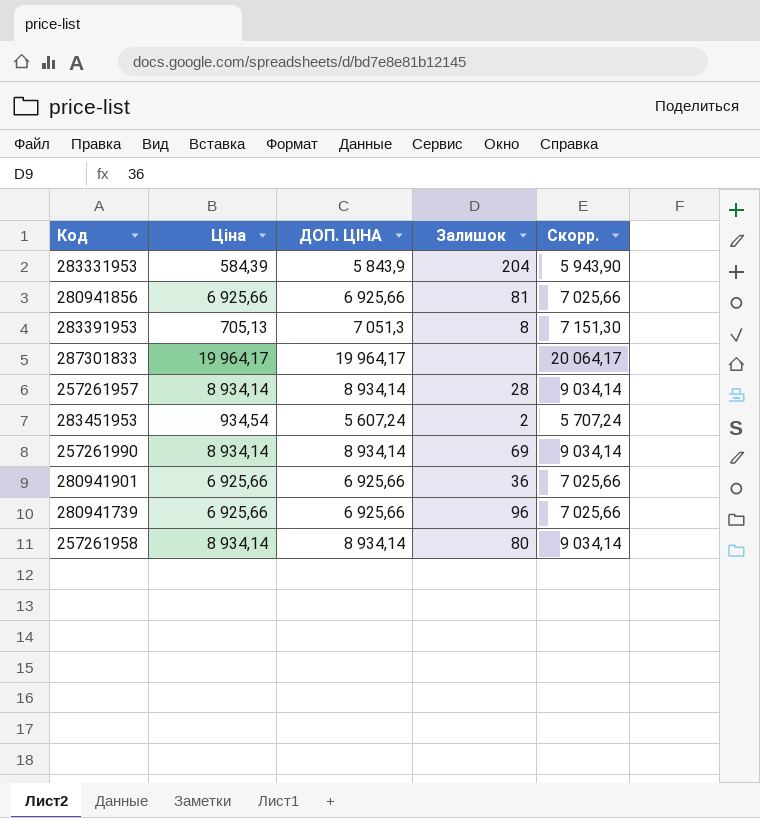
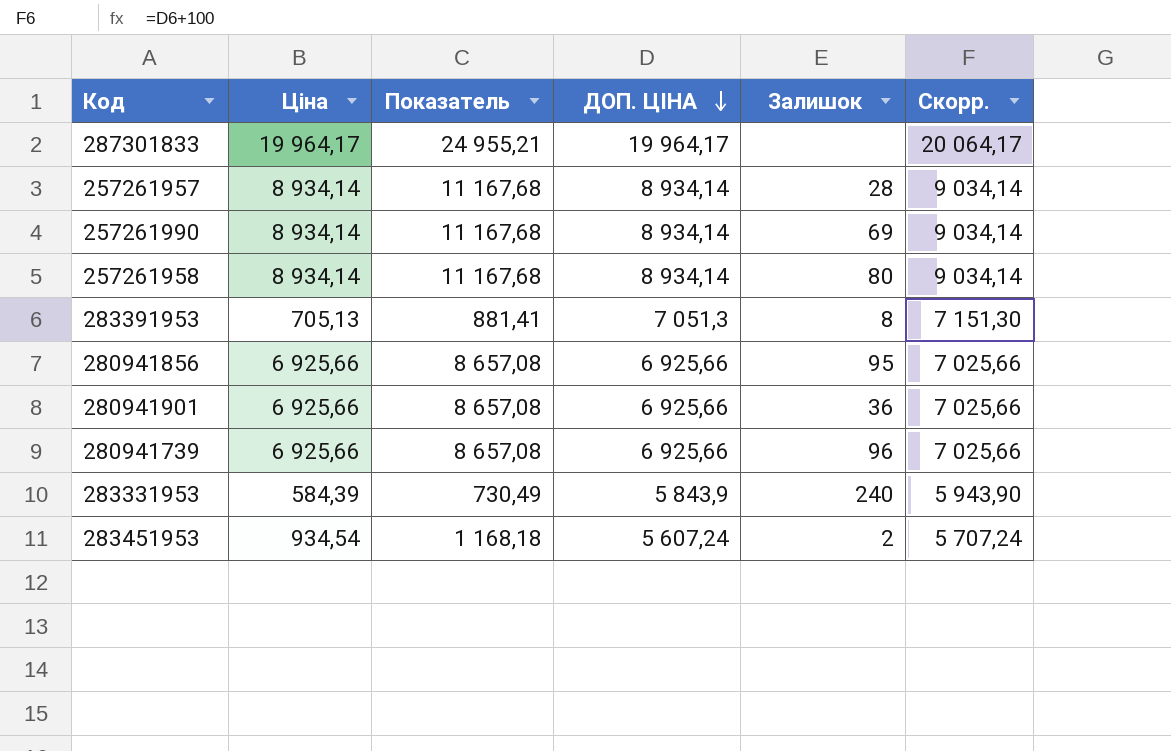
row order: none -> ДОП. ЦІНА descending
column Показатель | formula: none -> [Ціна] * 1,25
280941856 | Залишок: 81 -> 95
283331953 | Залишок: 204 -> 240

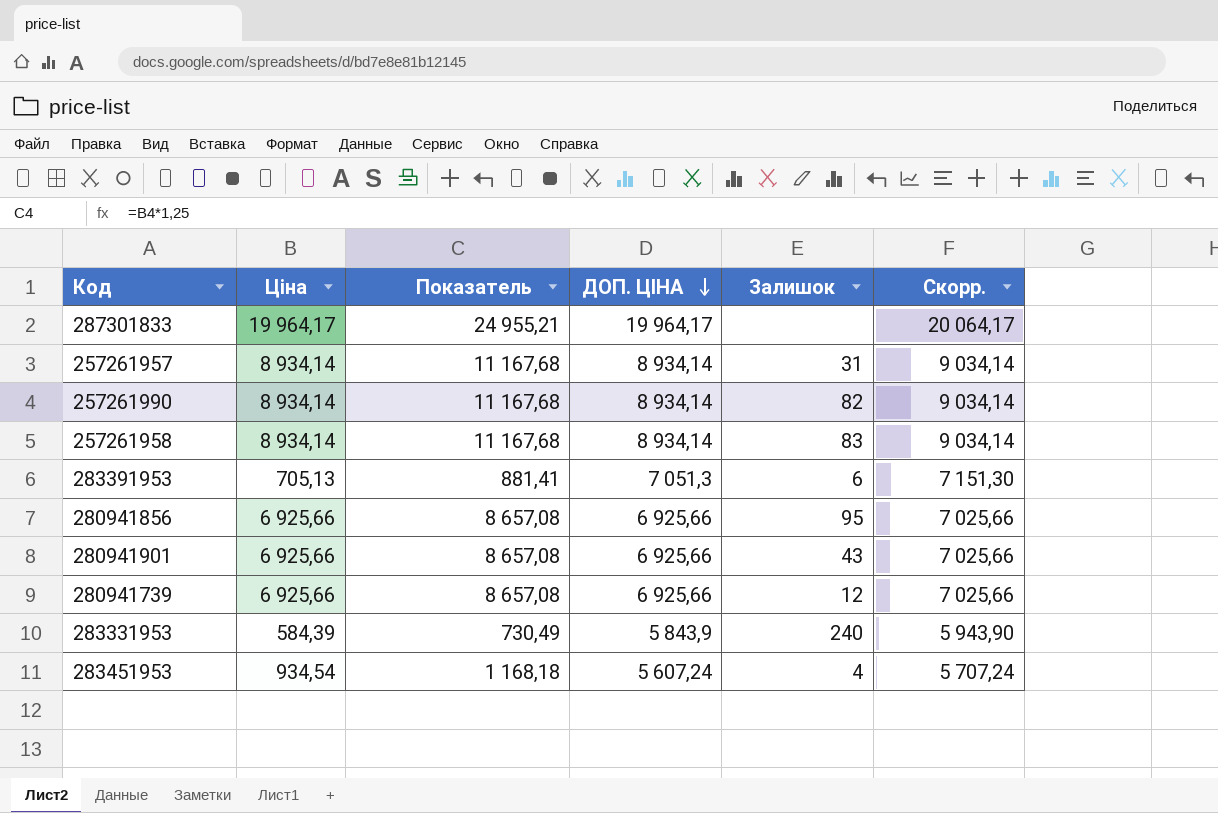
257261957 | Залишок: 28 -> 31
257261990 | Залишок: 69 -> 82
257261958 | Залишок: 80 -> 83
283391953 | Залишок: 8 -> 6
280941901 | Залишок: 36 -> 43
280941739 | Залишок: 96 -> 12
283451953 | Залишок: 2 -> 4

